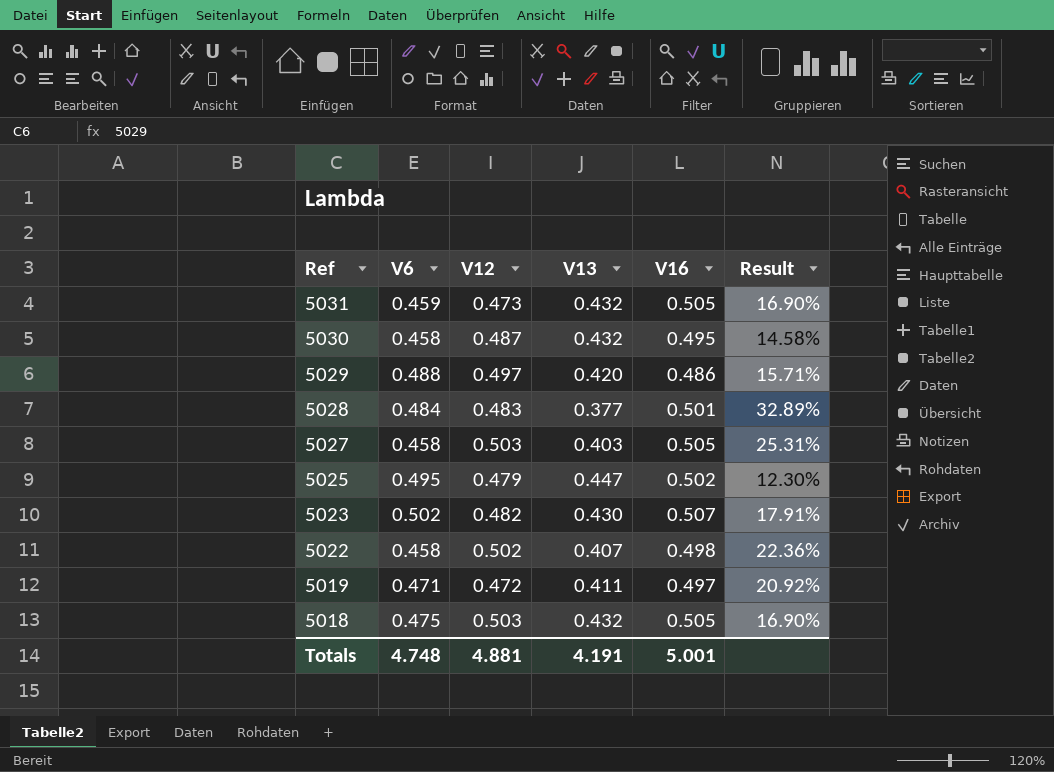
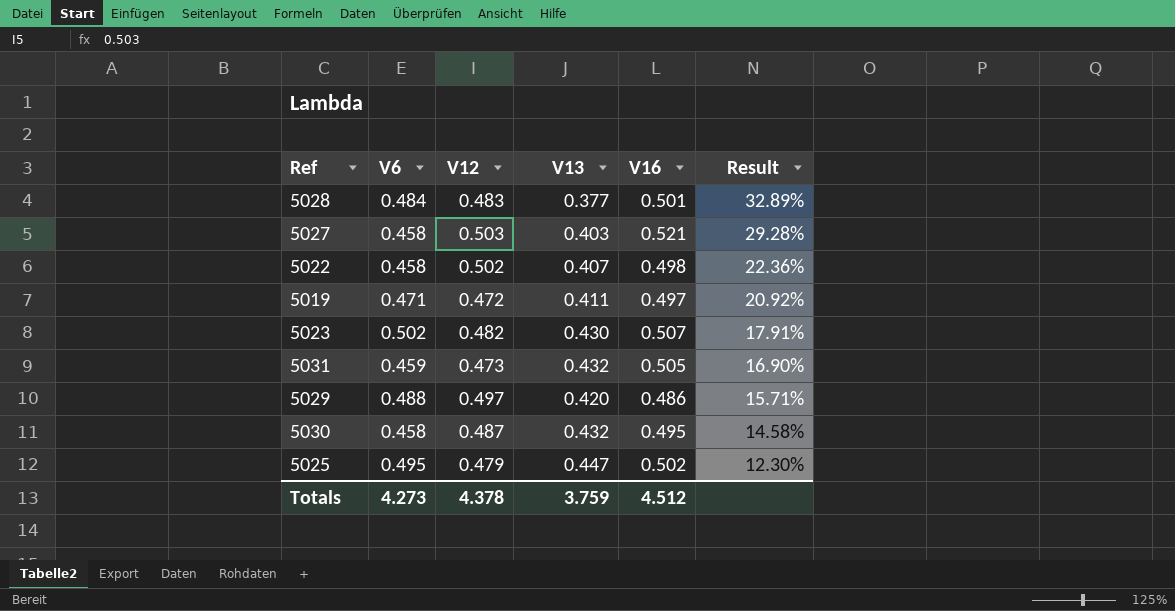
row order: Ref descending -> Result descending
row 5018: 0.475 | 0.503 | 0.432 | 0.505 | 16.90% -> none
5027 | V16: 0.505 -> 0.521
5027 | Result: 25.31% -> 29.28%
Totals | V6: 4.748 -> 4.273
Totals | V12: 4.881 -> 4.378
Totals | V13: 4.191 -> 3.759
Totals | V16: 5.001 -> 4.512

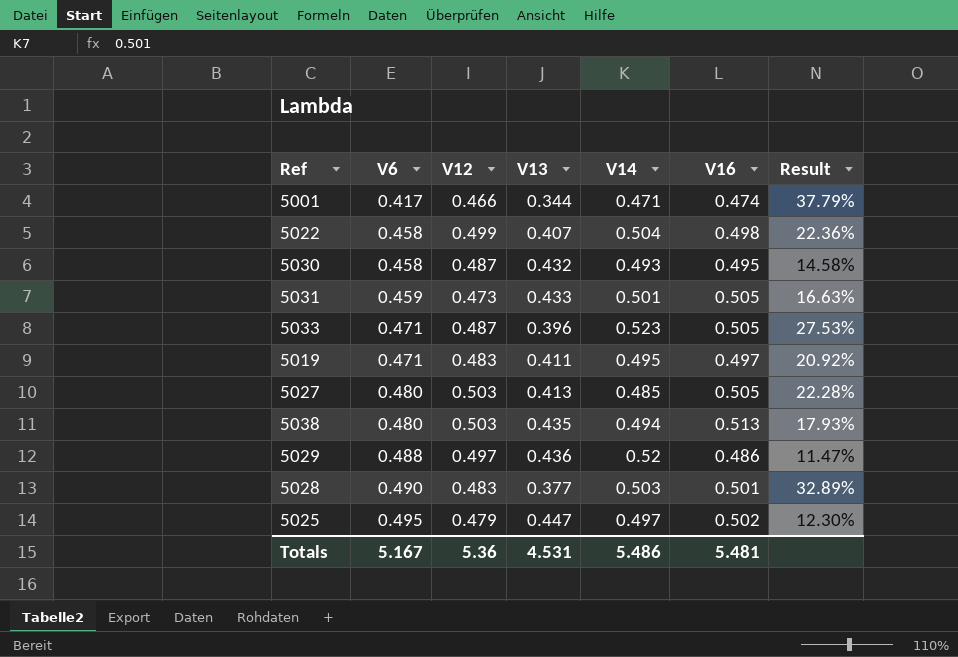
row order: Result descending -> V6 ascending
column V14 | position: none -> 5
row 5023: 0.502 | 0.482 | 0.430 | 0.507 | 17.91% -> none
row 5001: none -> 0.417 | 0.466 | 0.344 | 0.471 | 0.474 | 37.79%
5022 | V12: 0.502 -> 0.499
5031 | V13: 0.432 -> 0.433
5031 | Result: 16.90% -> 16.63%
row 5033: none -> 0.471 | 0.487 | 0.396 | 0.523 | 0.505 | 27.53%
5019 | V12: 0.472 -> 0.483
5027 | V6: 0.458 -> 0.480
5027 | V13: 0.403 -> 0.413
5027 | V16: 0.521 -> 0.505
5027 | Result: 29.28% -> 22.28%
row 5038: none -> 0.480 | 0.503 | 0.435 | 0.494 | 0.513 | 17.93%
5029 | V13: 0.420 -> 0.436
5029 | Result: 15.71% -> 11.47%
5028 | V6: 0.484 -> 0.490
Totals | V6: 4.273 -> 5.167
Totals | V12: 4.378 -> 5.36
Totals | V13: 3.759 -> 4.531
Totals | V16: 4.512 -> 5.481

